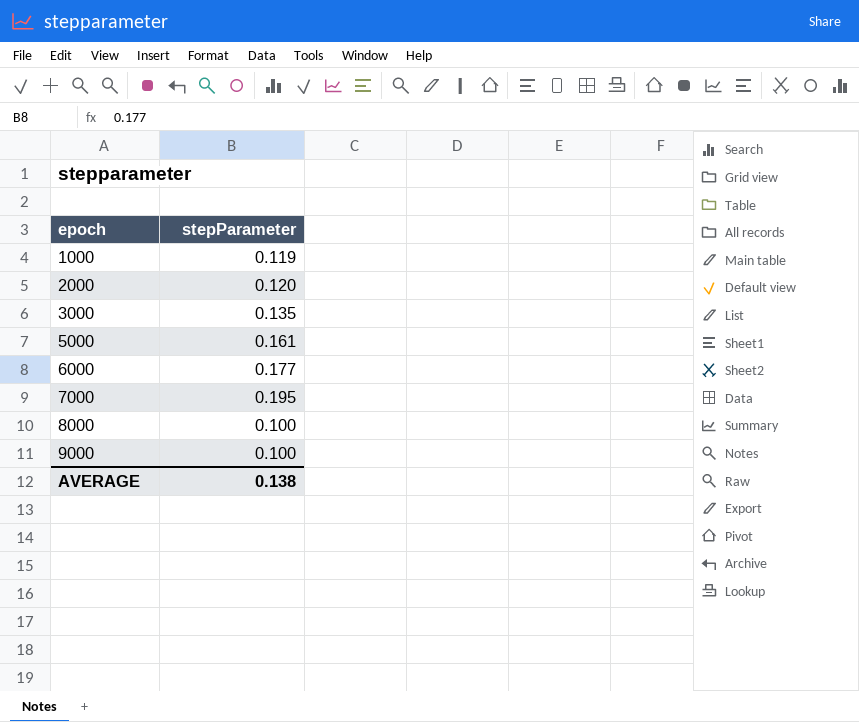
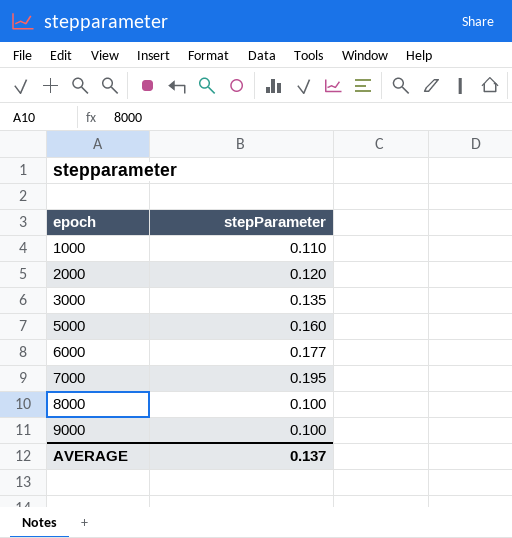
1000 | stepParameter: 0.119 -> 0.110
5000 | stepParameter: 0.161 -> 0.160
AVERAGE | stepParameter: 0.138 -> 0.137

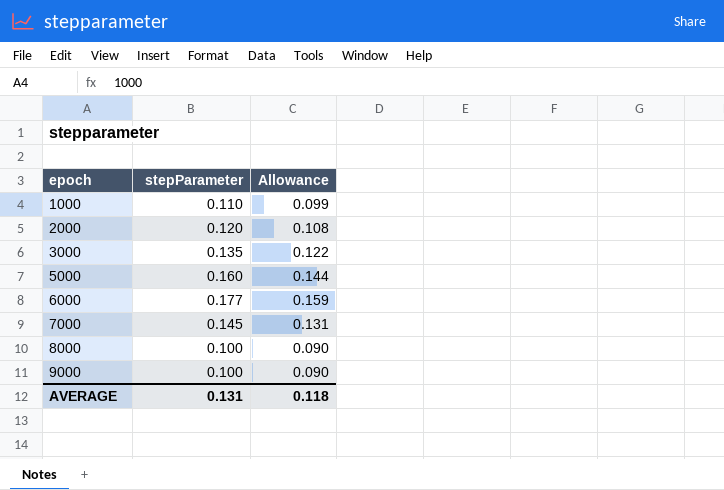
column Allowance | formula: none -> [stepParameter] * 0.9
7000 | stepParameter: 0.195 -> 0.145
AVERAGE | stepParameter: 0.137 -> 0.131

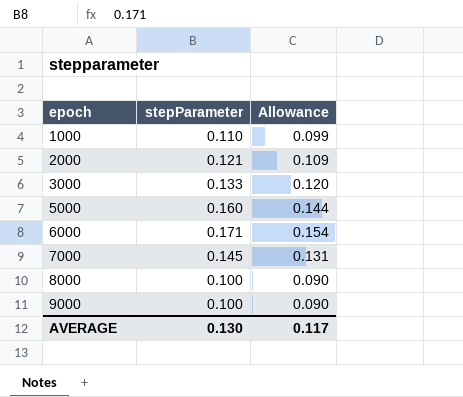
2000 | stepParameter: 0.120 -> 0.121
2000 | Allowance: 0.108 -> 0.109
3000 | stepParameter: 0.135 -> 0.133
3000 | Allowance: 0.122 -> 0.120
6000 | stepParameter: 0.177 -> 0.171
6000 | Allowance: 0.159 -> 0.154
AVERAGE | stepParameter: 0.131 -> 0.130
AVERAGE | Allowance: 0.118 -> 0.117

